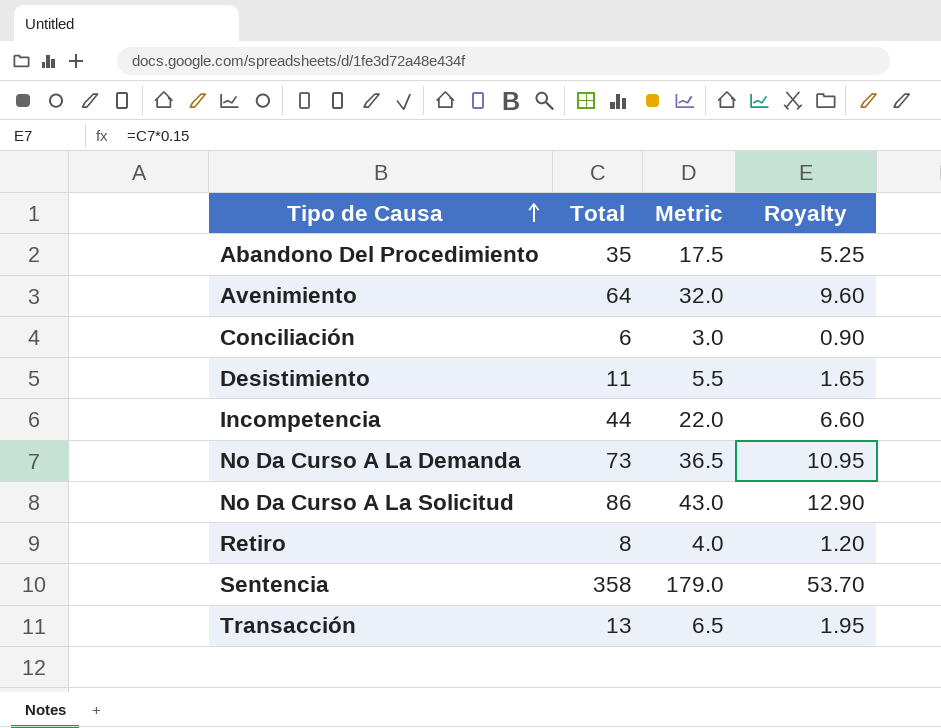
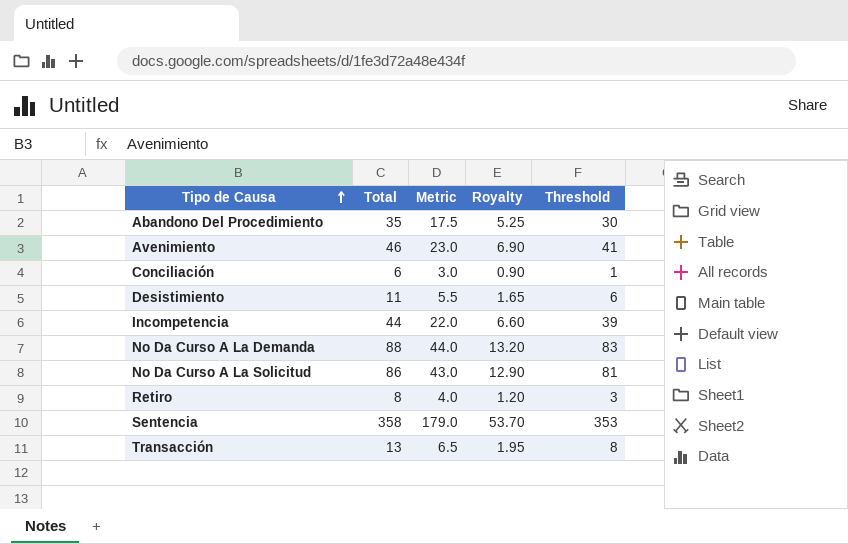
column Threshold | formula: none -> [Total] - 5
Avenimiento | Total: 64 -> 46
Avenimiento | Metric: 32.0 -> 23.0
Avenimiento | Royalty: 9.60 -> 6.90
No Da Curso A La Demanda | Total: 73 -> 88
No Da Curso A La Demanda | Metric: 36.5 -> 44.0
No Da Curso A La Demanda | Royalty: 10.95 -> 13.20

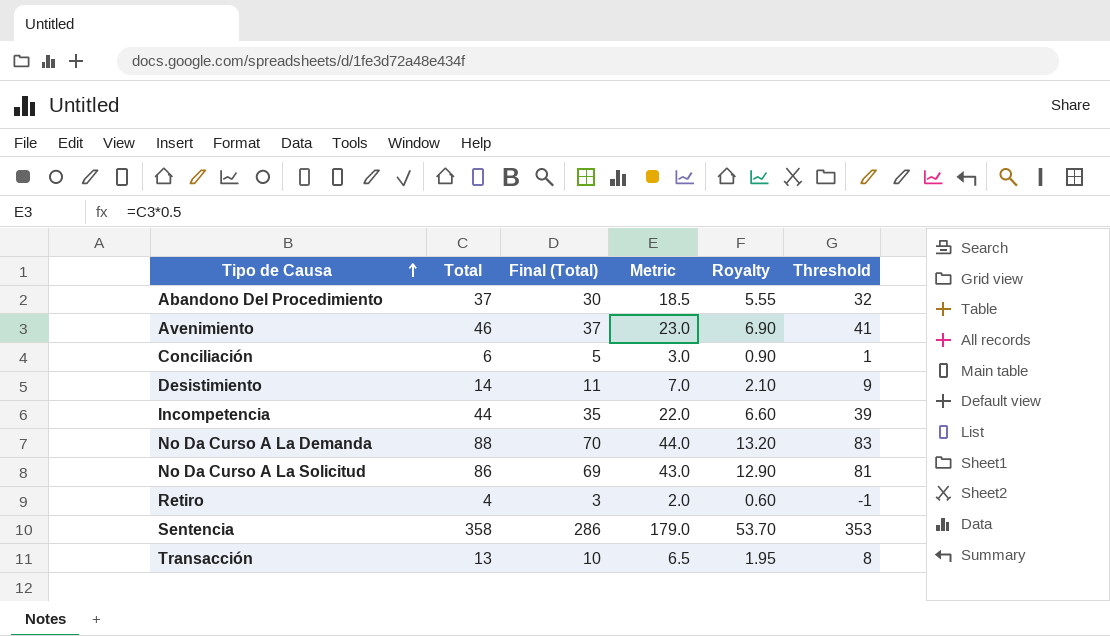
column Final (Total) | formula: none -> [Total] * 0.8
Abandono Del Procedimiento | Total: 35 -> 37
Abandono Del Procedimiento | Metric: 17.5 -> 18.5
Abandono Del Procedimiento | Royalty: 5.25 -> 5.55
Abandono Del Procedimiento | Threshold: 30 -> 32
Desistimiento | Total: 11 -> 14
Desistimiento | Metric: 5.5 -> 7.0
Desistimiento | Royalty: 1.65 -> 2.10
Desistimiento | Threshold: 6 -> 9
Retiro | Total: 8 -> 4
Retiro | Metric: 4.0 -> 2.0
Retiro | Royalty: 1.20 -> 0.60
Retiro | Threshold: 3 -> -1

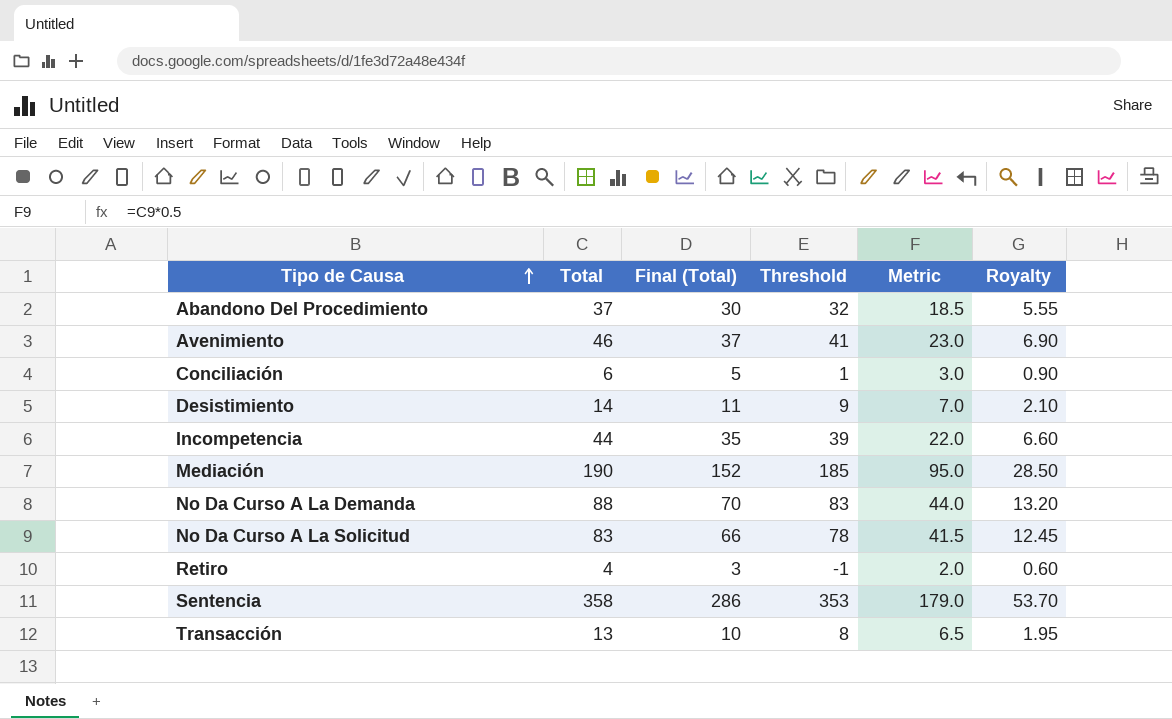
column Threshold | position: 6 -> 4
row Mediación: none -> 190 | 152 | 185 | 95.0 | 28.50
No Da Curso A La Solicitud | Total: 86 -> 83
No Da Curso A La Solicitud | Final (Total): 69 -> 66
No Da Curso A La Solicitud | Threshold: 81 -> 78
No Da Curso A La Solicitud | Metric: 43.0 -> 41.5
No Da Curso A La Solicitud | Royalty: 12.90 -> 12.45

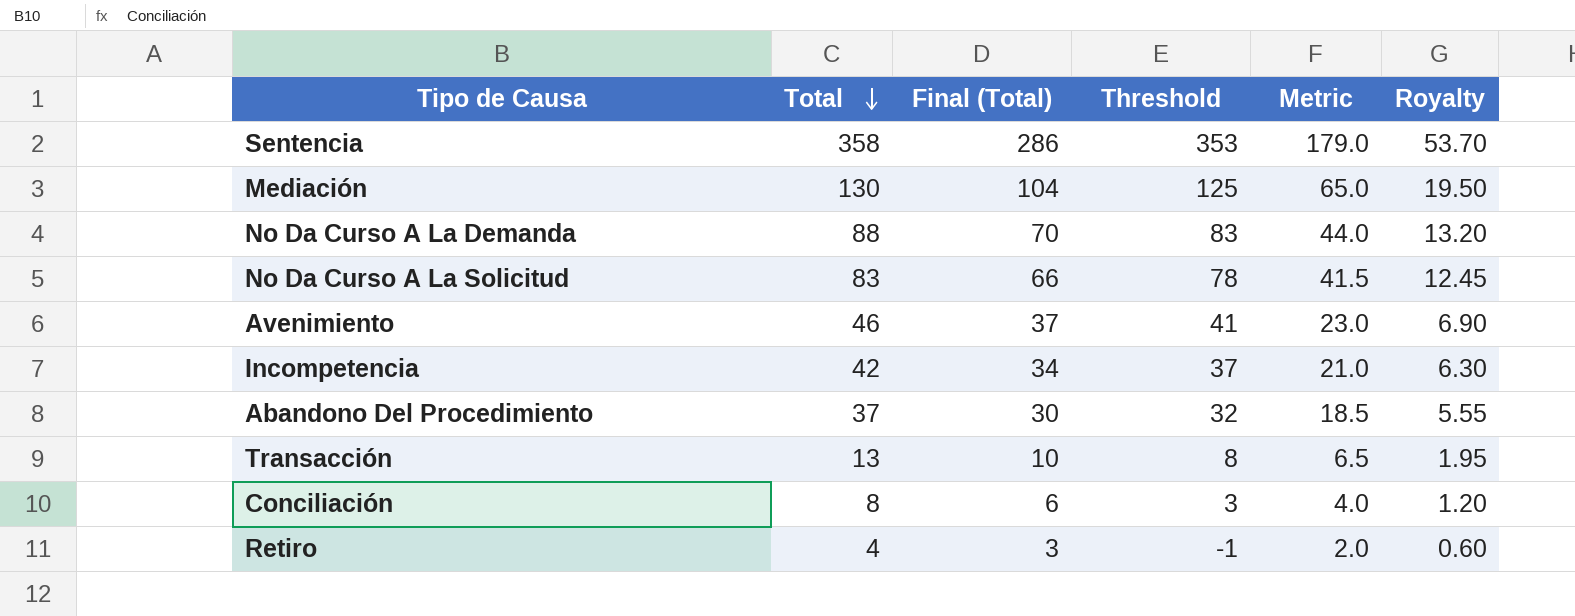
row order: Tipo de Causa ascending -> Total descending
row Desistimiento: 14 | 11 | 9 | 7.0 | 2.10 -> none
Mediación | Total: 190 -> 130
Mediación | Final (Total): 152 -> 104
Mediación | Threshold: 185 -> 125
Mediación | Metric: 95.0 -> 65.0
Mediación | Royalty: 28.50 -> 19.50
Incompetencia | Total: 44 -> 42
Incompetencia | Final (Total): 35 -> 34
Incompetencia | Threshold: 39 -> 37
Incompetencia | Metric: 22.0 -> 21.0
Incompetencia | Royalty: 6.60 -> 6.30
Conciliación | Total: 6 -> 8
Conciliación | Final (Total): 5 -> 6
Conciliación | Threshold: 1 -> 3
Conciliación | Metric: 3.0 -> 4.0
Conciliación | Royalty: 0.90 -> 1.20

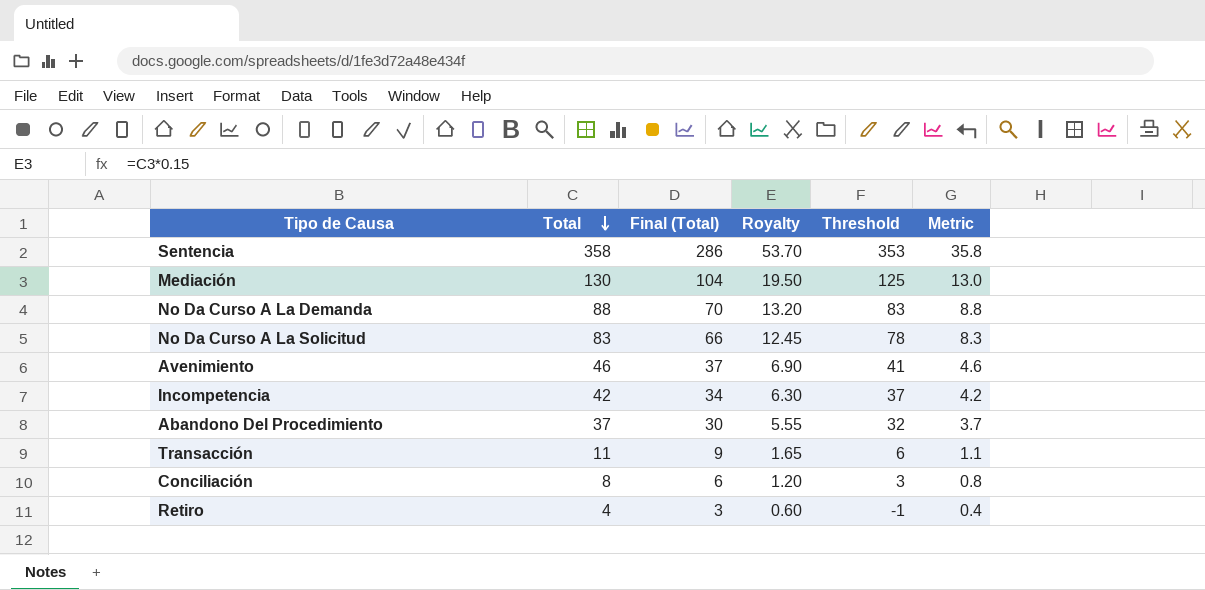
column Royalty | position: 6 -> 4
column Metric | formula: [Total] * 0.5 -> [Total] * 0.1
Transacción | Total: 13 -> 11
Transacción | Final (Total): 10 -> 9
Transacción | Royalty: 1.95 -> 1.65
Transacción | Threshold: 8 -> 6

